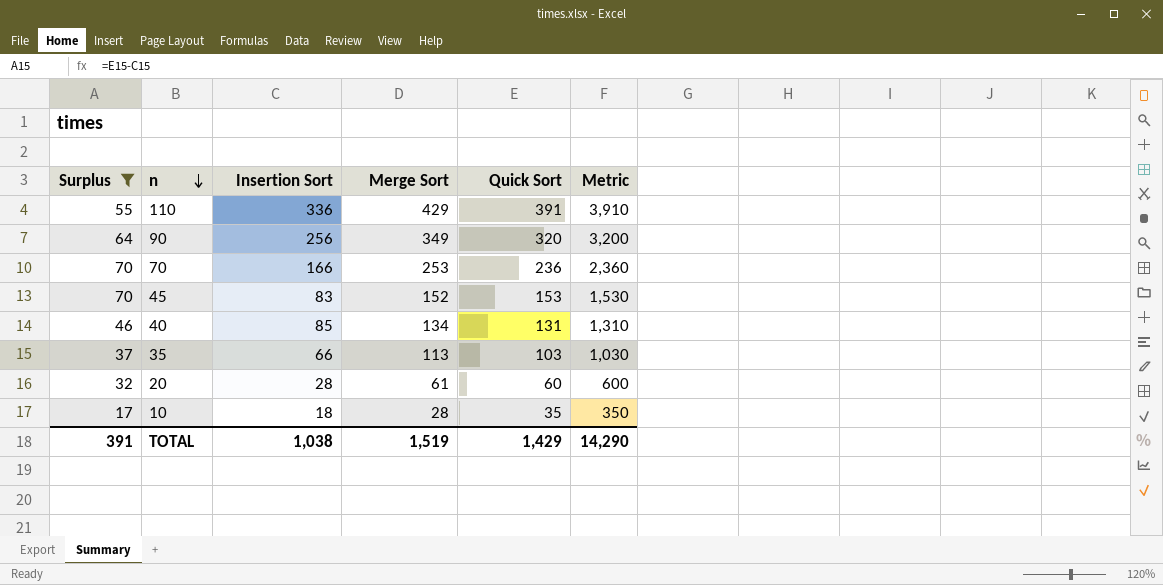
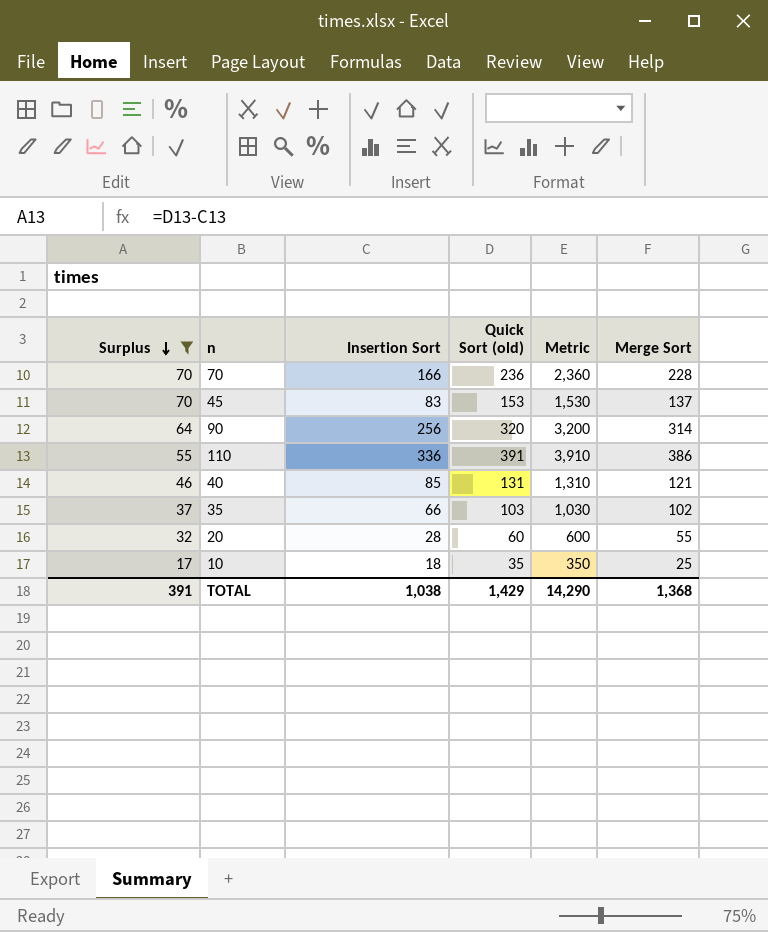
row order: n descending -> Surplus descending
column name: Quick Sort -> Quick Sort (old)
column Merge Sort | position: 4 -> 6
70 | Merge Sort: 253 -> 228
45 | Merge Sort: 152 -> 137
90 | Merge Sort: 349 -> 314
110 | Merge Sort: 429 -> 386
40 | Merge Sort: 134 -> 121
35 | Merge Sort: 113 -> 102
20 | Merge Sort: 61 -> 55
10 | Merge Sort: 28 -> 25
TOTAL | Merge Sort: 1,519 -> 1,368

